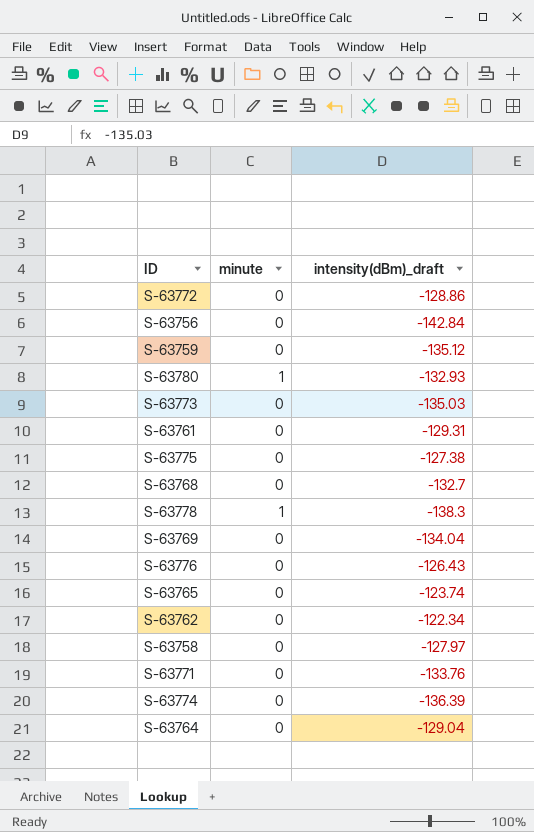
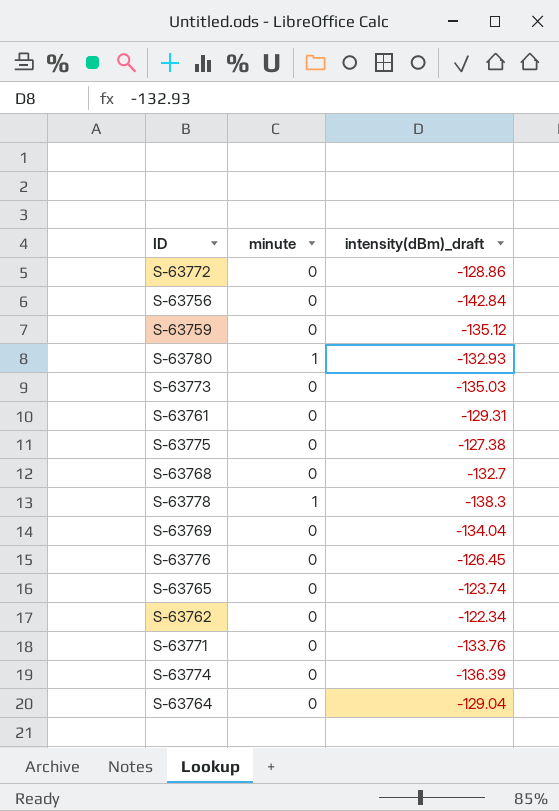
row S-63758: 0 | -127.97 -> none
S-63776 | intensity(dBm)_draft: -126.43 -> -126.45

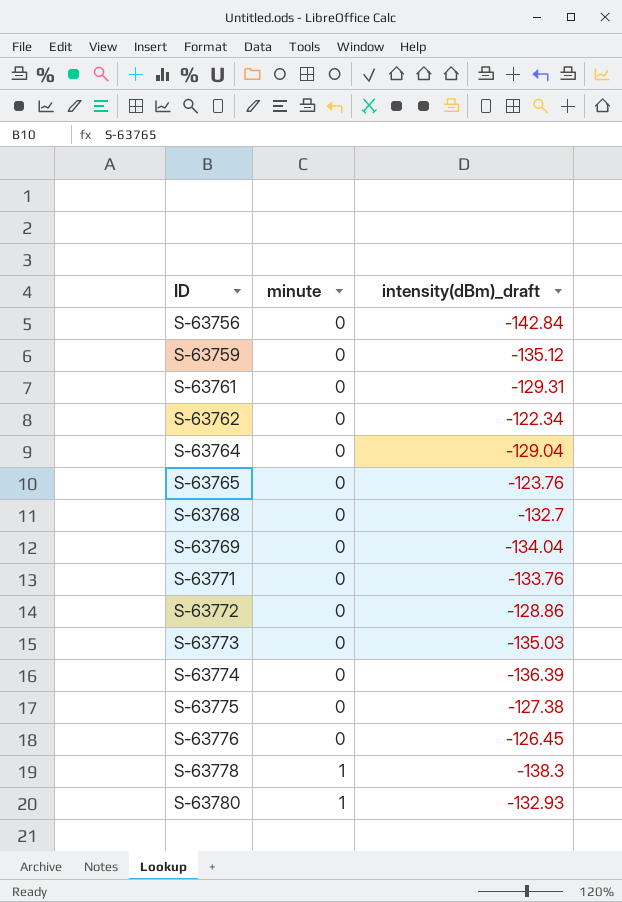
row order: none -> ID ascending
S-63765 | intensity(dBm)_draft: -123.74 -> -123.76

